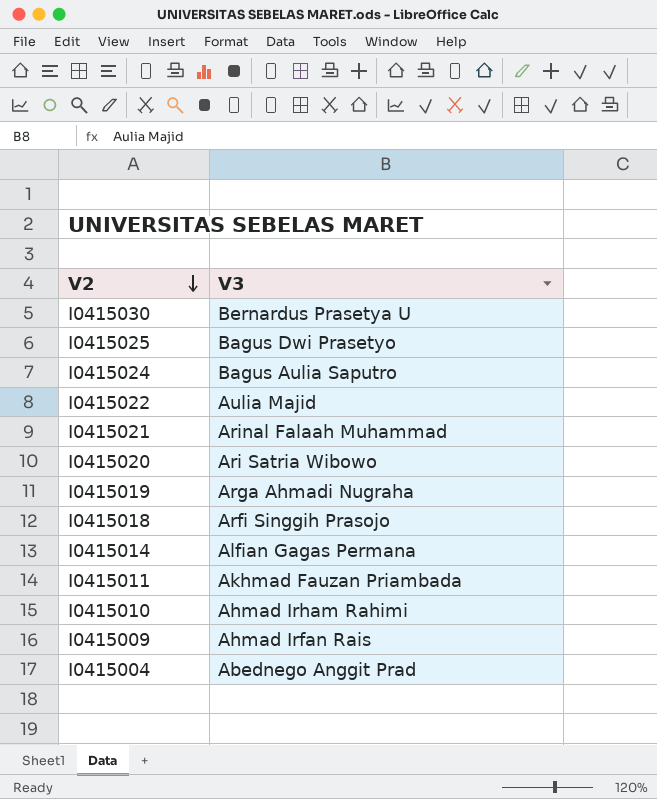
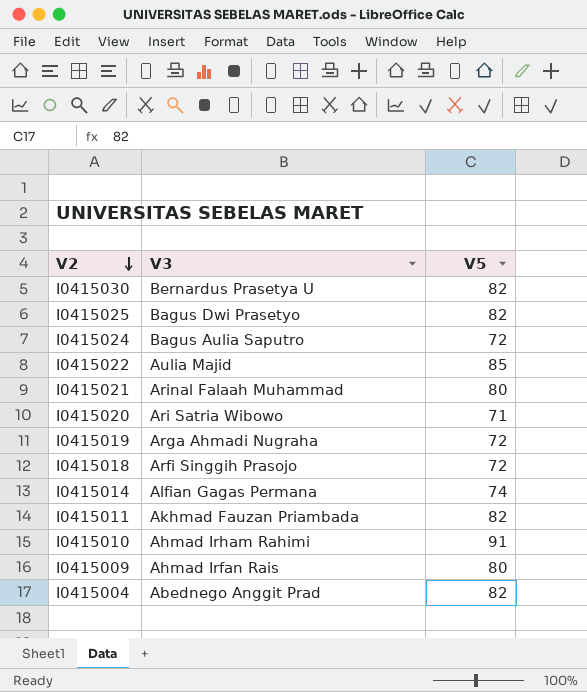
column V5 | position: none -> 3

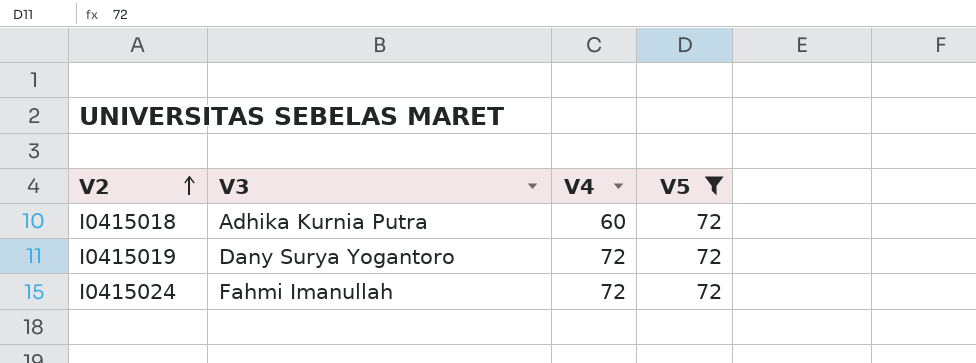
filter: none -> V5 = 72
row order: V2 descending -> V2 ascending
column V4 | position: none -> 3
I0415018 | V3: Arfi Singgih Prasojo -> Adhika Kurnia Putra
I0415019 | V3: Arga Ahmadi Nugraha -> Dany Surya Yogantoro
I0415024 | V3: Bagus Aulia Saputro -> Fahmi Imanullah

